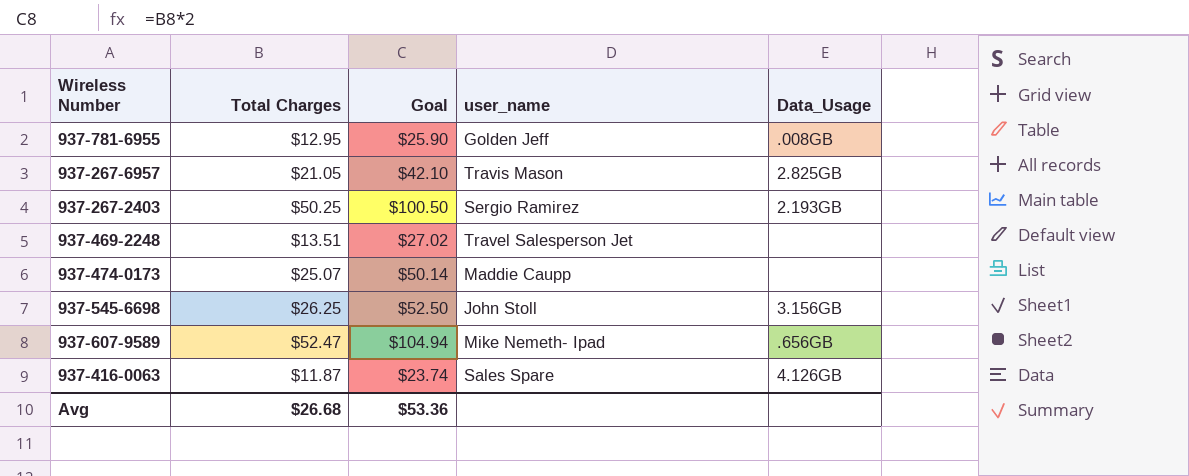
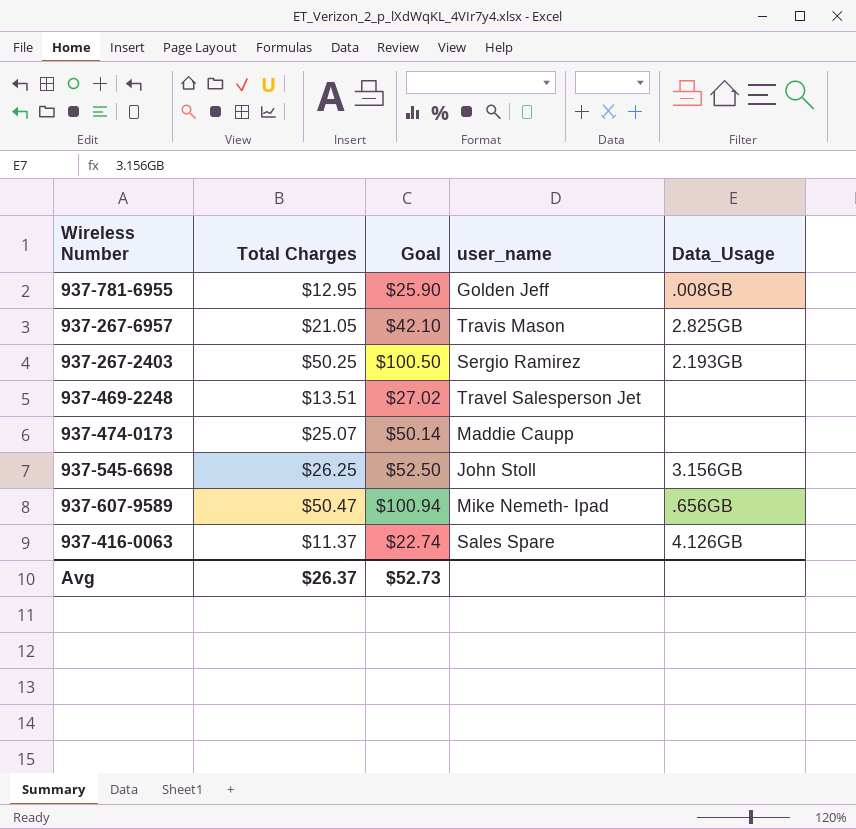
937-607-9589 | Total Charges: $52.47 -> $50.47
937-607-9589 | Goal: $104.94 -> $100.94
937-416-0063 | Total Charges: $11.87 -> $11.37
937-416-0063 | Goal: $23.74 -> $22.74
Avg | Total Charges: $26.68 -> $26.37
Avg | Goal: $53.36 -> $52.73

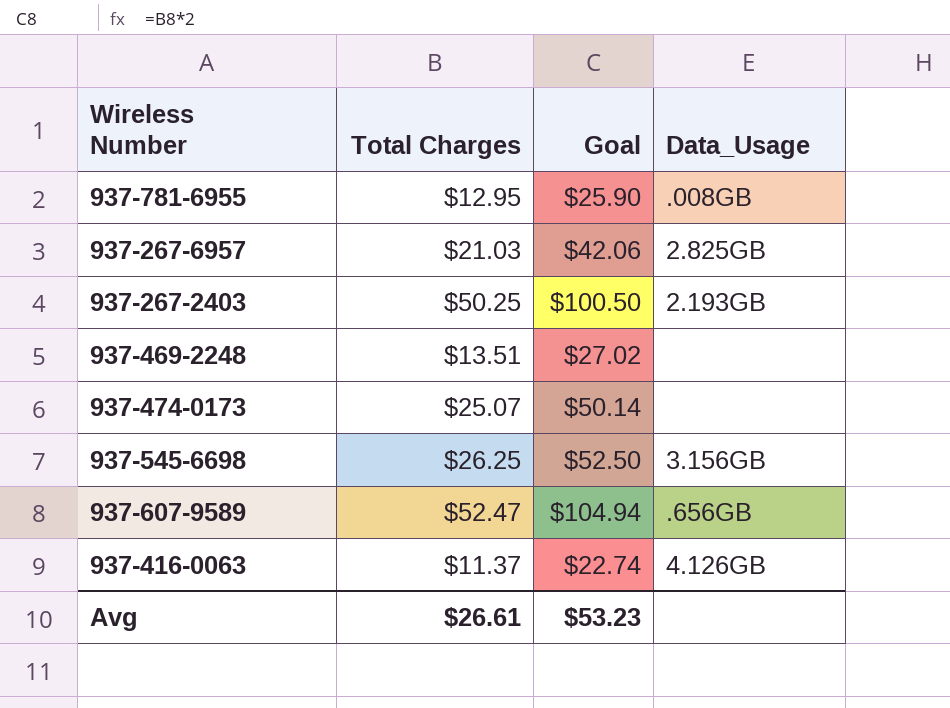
column user_name | position: 4 -> none
937-267-6957 | Total Charges: $21.05 -> $21.03
937-267-6957 | Goal: $42.10 -> $42.06
937-607-9589 | Total Charges: $50.47 -> $52.47
937-607-9589 | Goal: $100.94 -> $104.94
Avg | Total Charges: $26.37 -> $26.61
Avg | Goal: $52.73 -> $53.23

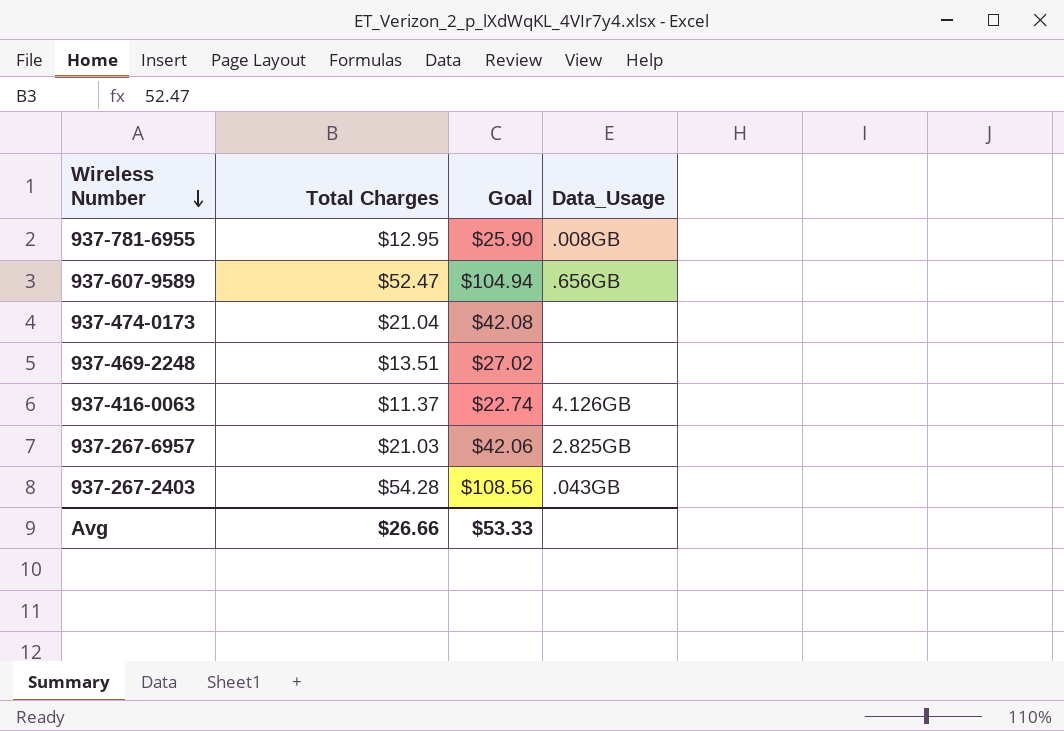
row order: none -> Wireless Number descending
row 937-545-6698: $26.25 | $52.50 | 3.156GB -> none
937-474-0173 | Total Charges: $25.07 -> $21.04
937-474-0173 | Goal: $50.14 -> $42.08
937-267-2403 | Total Charges: $50.25 -> $54.28
937-267-2403 | Goal: $100.50 -> $108.56
937-267-2403 | Data_Usage: 2.193GB -> .043GB
Avg | Total Charges: $26.61 -> $26.66
Avg | Goal: $53.23 -> $53.33

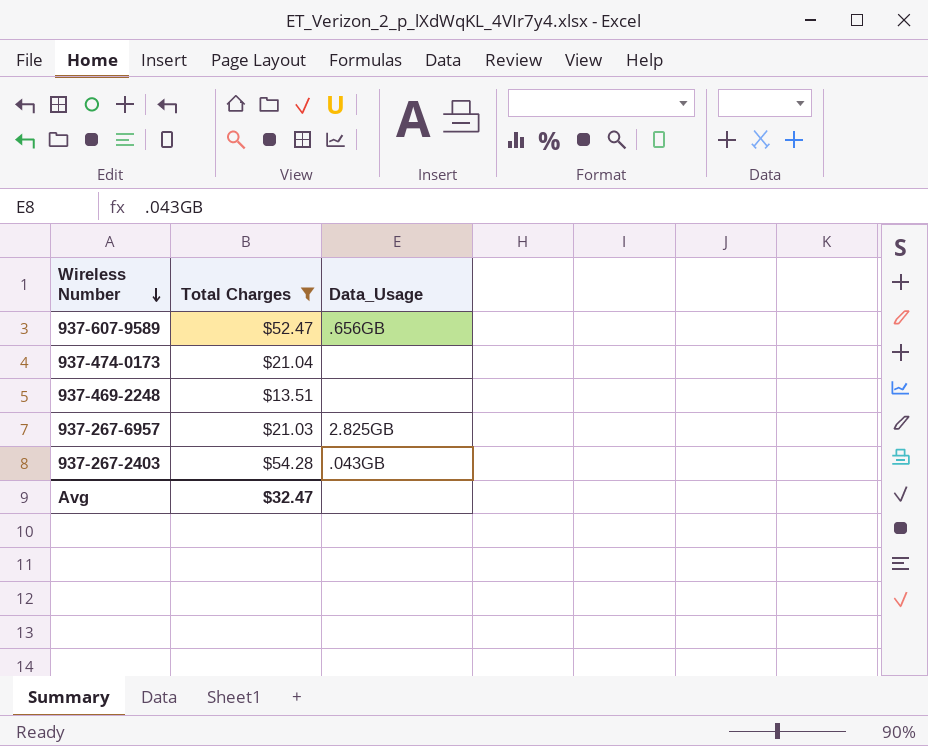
filter: none -> Total Charges >= $13.51
column Goal | formula: [Total Charges] * 2 -> none
Avg | Total Charges: $26.66 -> $32.47

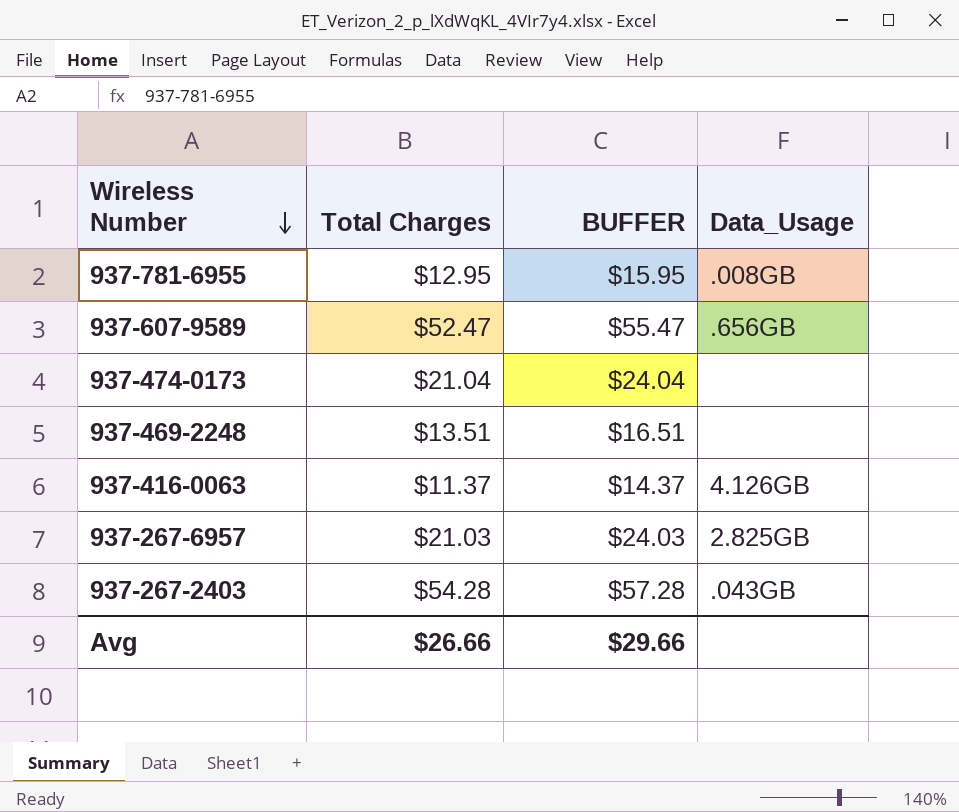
filter: Total Charges >= $13.51 -> none
column BUFFER | formula: none -> [Total Charges] + 3
Avg | Total Charges: $32.47 -> $26.66

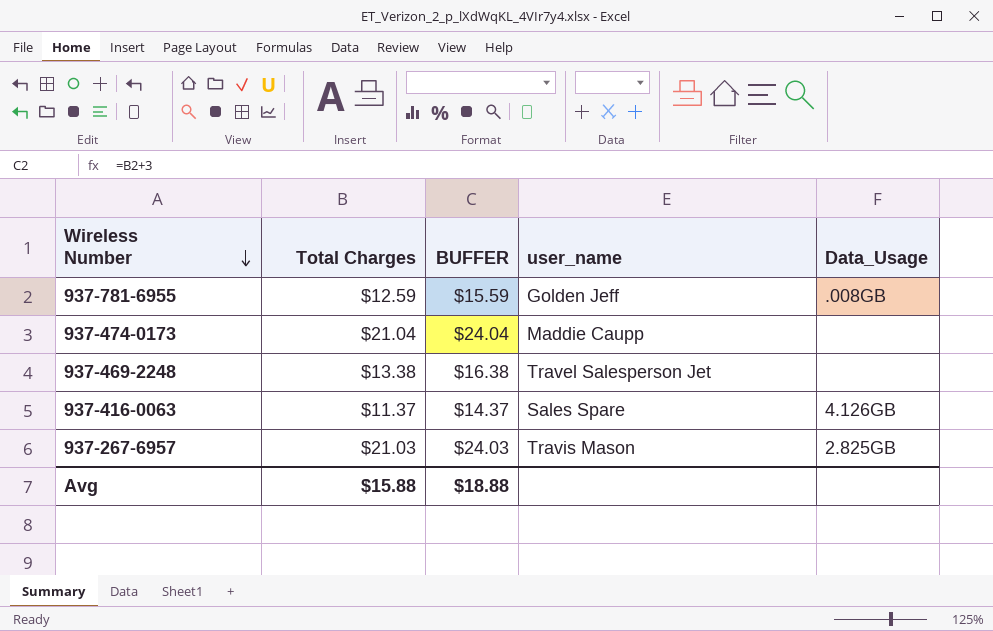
column user_name | position: none -> 4
row 937-607-9589: $52.47 | $55.47 | .656GB -> none
row 937-267-2403: $54.28 | $57.28 | .043GB -> none
937-781-6955 | Total Charges: $12.95 -> $12.59
937-781-6955 | BUFFER: $15.95 -> $15.59
937-469-2248 | Total Charges: $13.51 -> $13.38
937-469-2248 | BUFFER: $16.51 -> $16.38
Avg | Total Charges: $26.66 -> $15.88
Avg | BUFFER: $29.66 -> $18.88

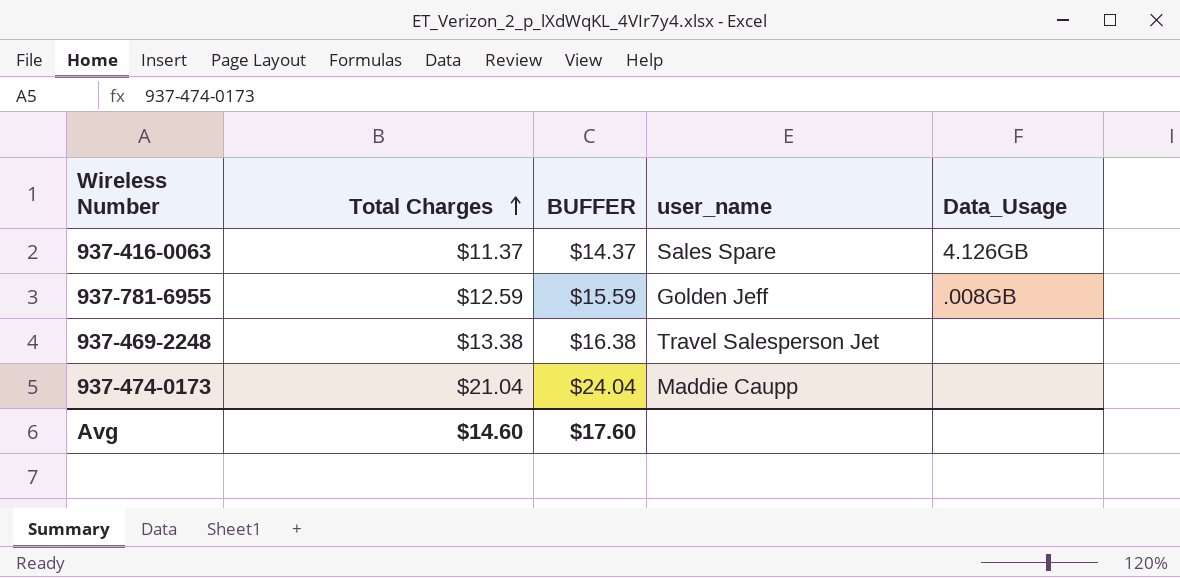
row order: Wireless Number descending -> Total Charges ascending
row 937-267-6957: $21.03 | $24.03 | Travis Mason | 2.825GB -> none
Avg | Total Charges: $15.88 -> $14.60
Avg | BUFFER: $18.88 -> $17.60

